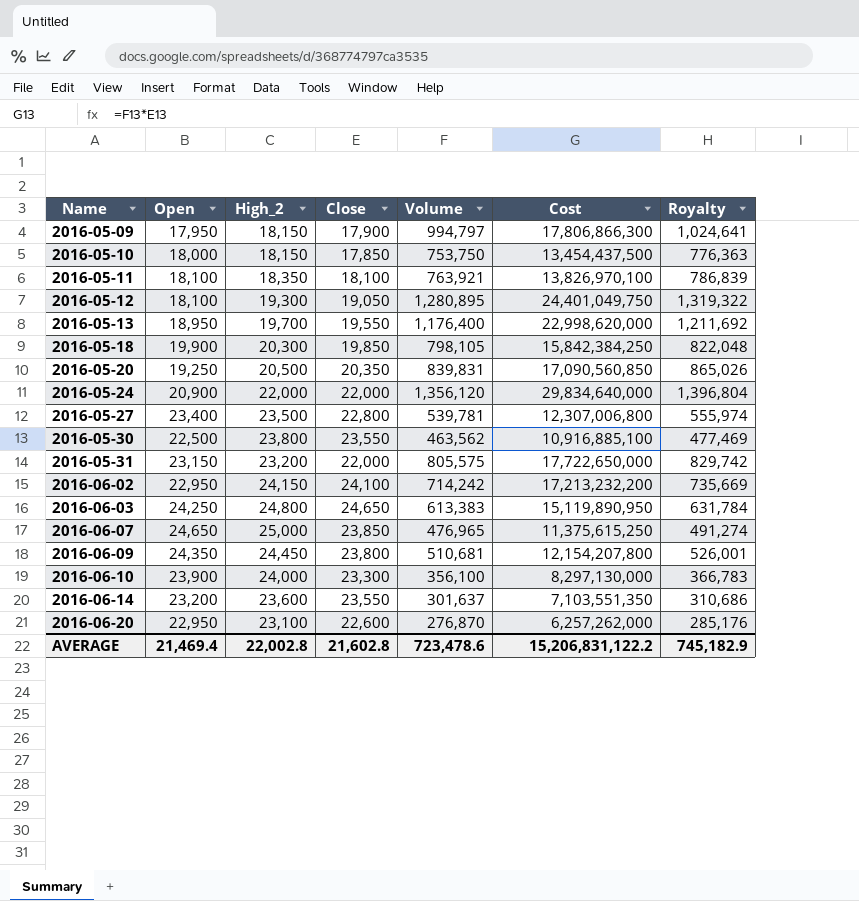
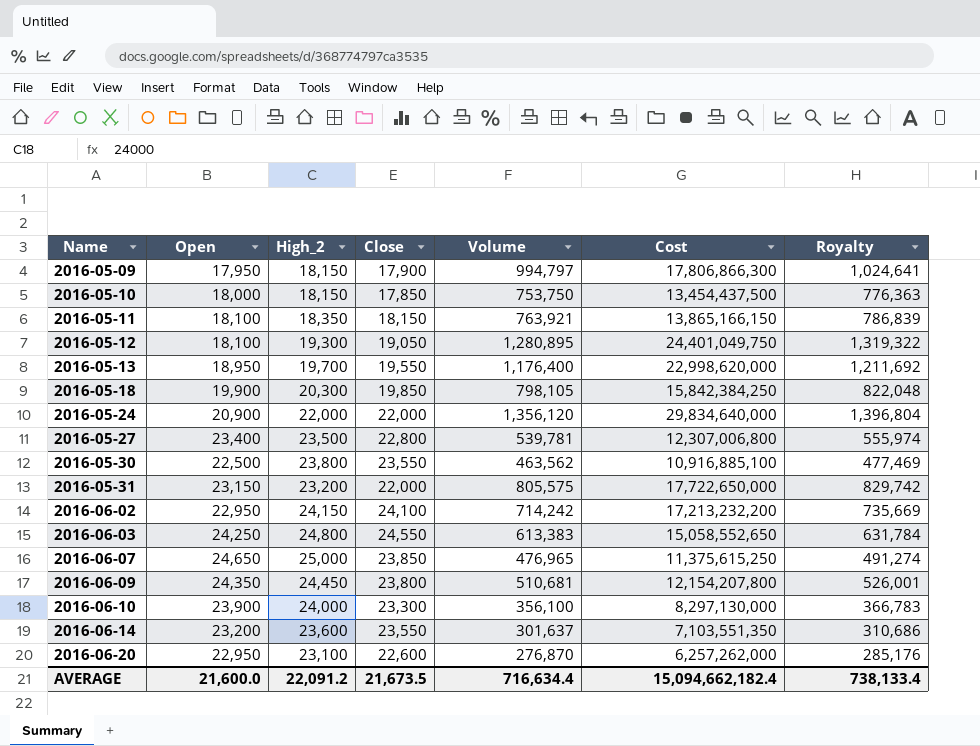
row 2016-05-20: 19,250 | 20,500 | 20,350 | 839,831 | 17,090,560,850 | 865,026 -> none
2016-05-11 | Close: 18,100 -> 18,150
2016-05-11 | Cost: 13,826,970,100 -> 13,865,166,150
2016-06-03 | Close: 24,650 -> 24,550
2016-06-03 | Cost: 15,119,890,950 -> 15,058,552,650
AVERAGE | Open: 21,469.4 -> 21,600.0
AVERAGE | High_2: 22,002.8 -> 22,091.2
AVERAGE | Close: 21,602.8 -> 21,673.5
AVERAGE | Volume: 723,478.6 -> 716,634.4
AVERAGE | Cost: 15,206,831,122.2 -> 15,094,662,182.4
AVERAGE | Royalty: 745,182.9 -> 738,133.4

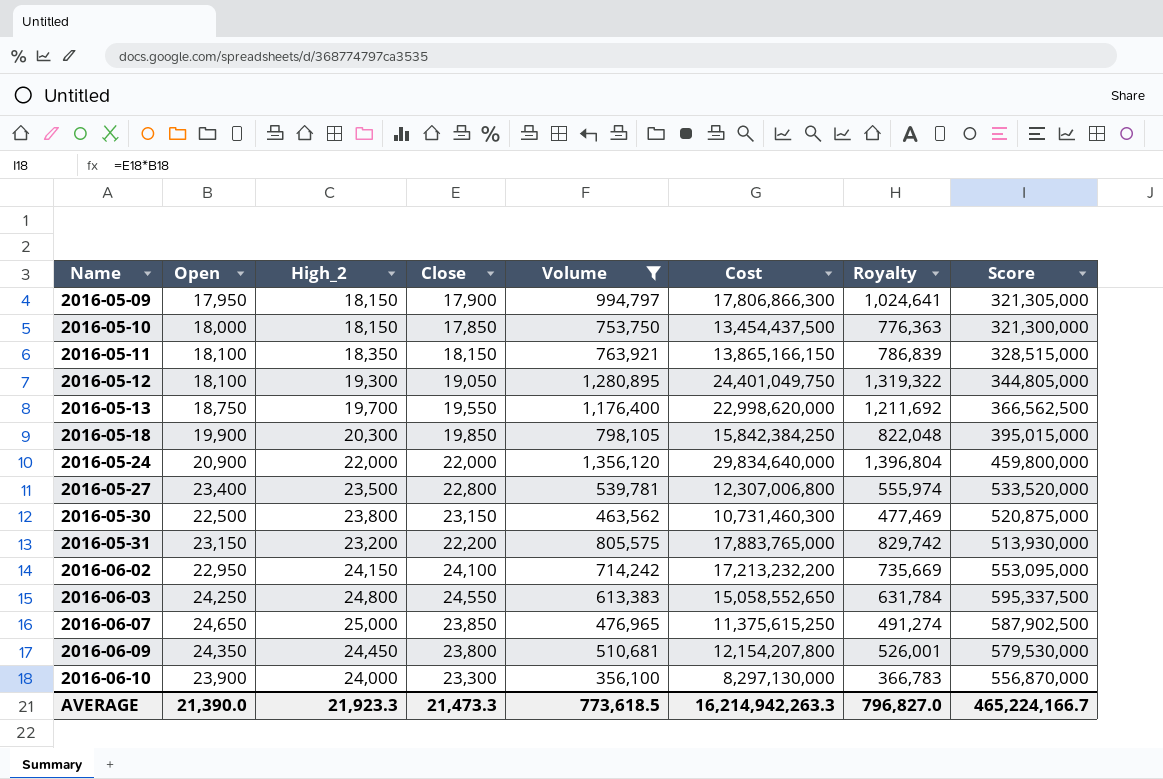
filter: none -> Volume >= 356,100
column Score | formula: none -> [Open] * [Close]
2016-05-13 | Open: 18,950 -> 18,750
2016-05-30 | Close: 23,550 -> 23,150
2016-05-30 | Cost: 10,916,885,100 -> 10,731,460,300
2016-05-31 | Close: 22,000 -> 22,200
2016-05-31 | Cost: 17,722,650,000 -> 17,883,765,000
AVERAGE | Open: 21,600.0 -> 21,390.0
AVERAGE | High_2: 22,091.2 -> 21,923.3
AVERAGE | Close: 21,673.5 -> 21,473.3
AVERAGE | Volume: 716,634.4 -> 773,618.5
AVERAGE | Cost: 15,094,662,182.4 -> 16,214,942,263.3
AVERAGE | Royalty: 738,133.4 -> 796,827.0

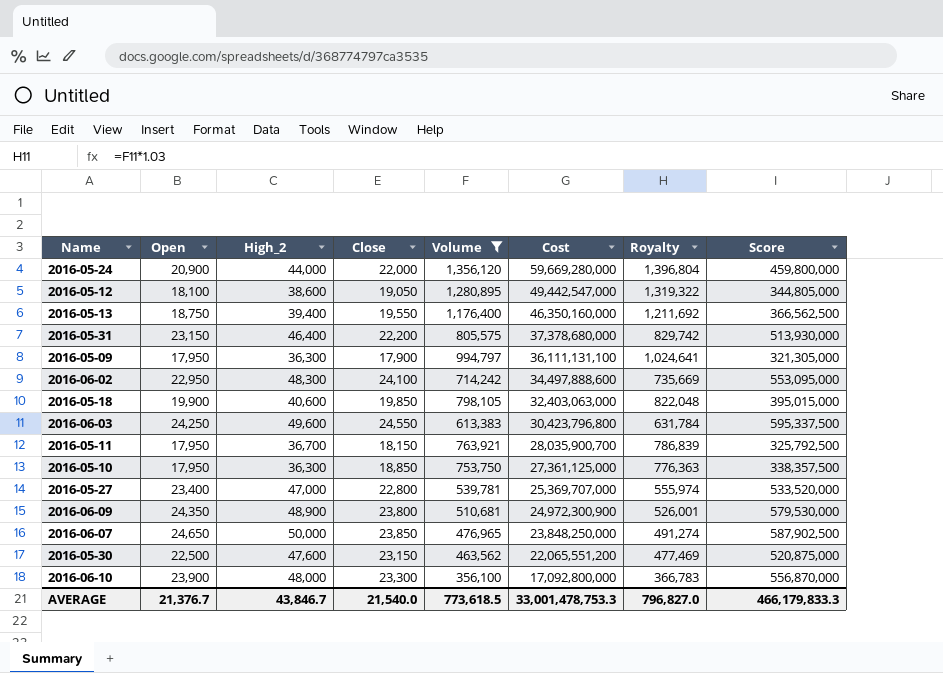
row order: Name ascending -> Cost descending
column Cost | formula: [Close] * [Volume] -> [High_2] * [Volume]
2016-05-24 | High_2: 22,000 -> 44,000
2016-05-12 | High_2: 19,300 -> 38,600
2016-05-13 | High_2: 19,700 -> 39,400
2016-05-31 | High_2: 23,200 -> 46,400
2016-05-09 | High_2: 18,150 -> 36,300
2016-06-02 | High_2: 24,150 -> 48,300
2016-05-18 | High_2: 20,300 -> 40,600
2016-06-03 | High_2: 24,800 -> 49,600
2016-05-11 | Open: 18,100 -> 17,950
2016-05-11 | High_2: 18,350 -> 36,700
2016-05-11 | Score: 328,515,000 -> 325,792,500
2016-05-10 | Open: 18,000 -> 17,950
2016-05-10 | High_2: 18,150 -> 36,300
2016-05-10 | Close: 17,850 -> 18,850
2016-05-10 | Score: 321,300,000 -> 338,357,500
2016-05-27 | High_2: 23,500 -> 47,000
2016-06-09 | High_2: 24,450 -> 48,900
2016-06-07 | High_2: 25,000 -> 50,000
2016-05-30 | High_2: 23,800 -> 47,600
2016-06-10 | High_2: 24,000 -> 48,000
AVERAGE | Open: 21,390.0 -> 21,376.7
AVERAGE | High_2: 21,923.3 -> 43,846.7
AVERAGE | Close: 21,473.3 -> 21,540.0
AVERAGE | Cost: 16,214,942,263.3 -> 33,001,478,753.3
AVERAGE | Score: 465,224,166.7 -> 466,179,833.3

